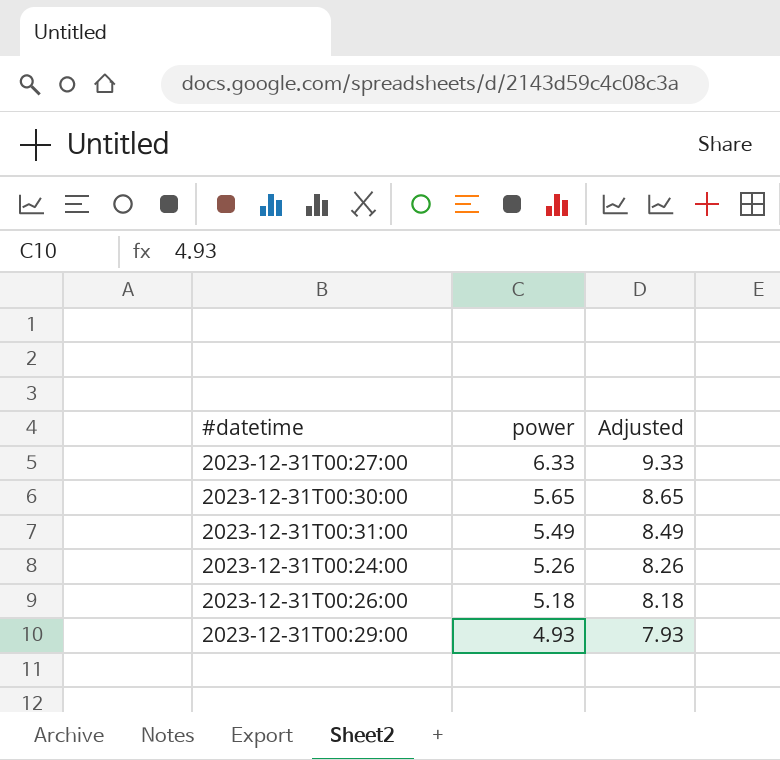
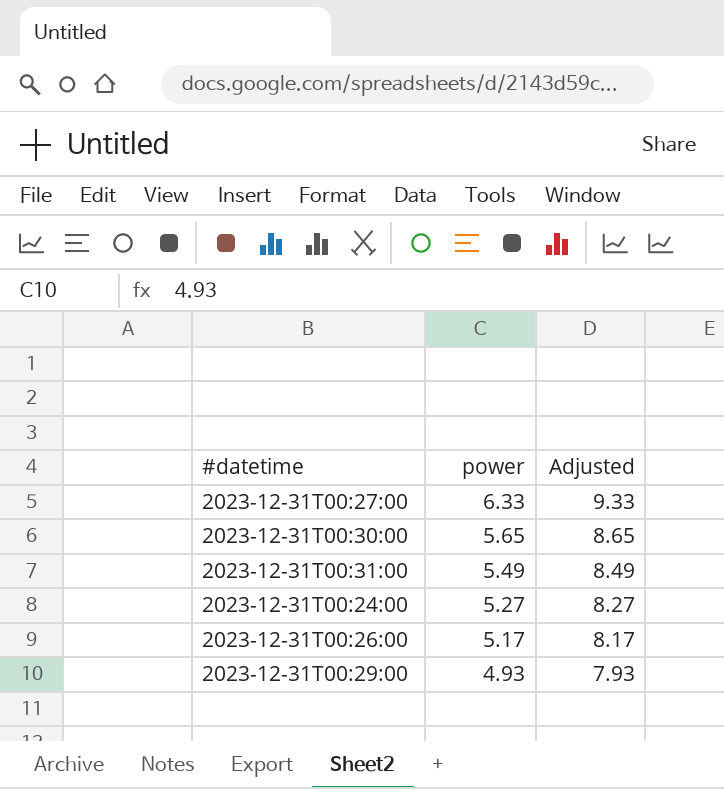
2023-12-31T00:24:00 | power: 5.26 -> 5.27
2023-12-31T00:24:00 | Adjusted: 8.26 -> 8.27
2023-12-31T00:26:00 | power: 5.18 -> 5.17
2023-12-31T00:26:00 | Adjusted: 8.18 -> 8.17

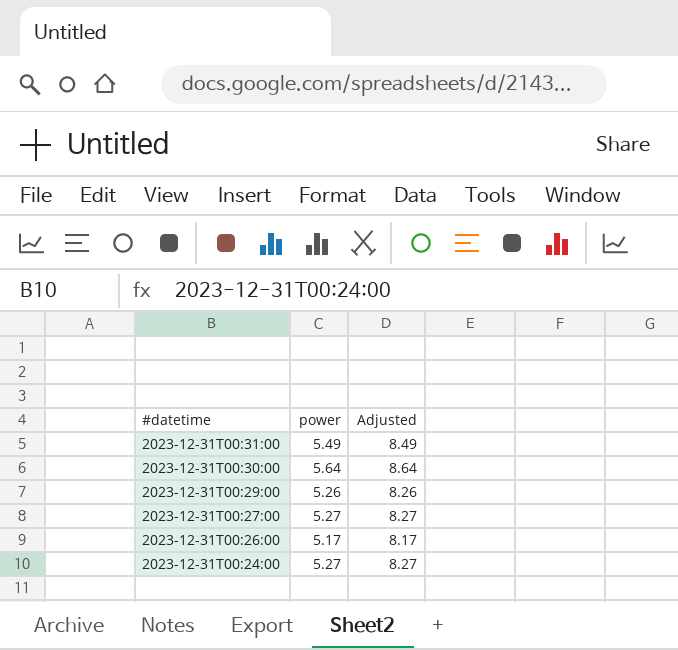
row order: power descending -> #datetime descending
2023-12-31T00:30:00 | power: 5.65 -> 5.64
2023-12-31T00:30:00 | Adjusted: 8.65 -> 8.64
2023-12-31T00:29:00 | power: 4.93 -> 5.26
2023-12-31T00:29:00 | Adjusted: 7.93 -> 8.26
2023-12-31T00:27:00 | power: 6.33 -> 5.27
2023-12-31T00:27:00 | Adjusted: 9.33 -> 8.27

